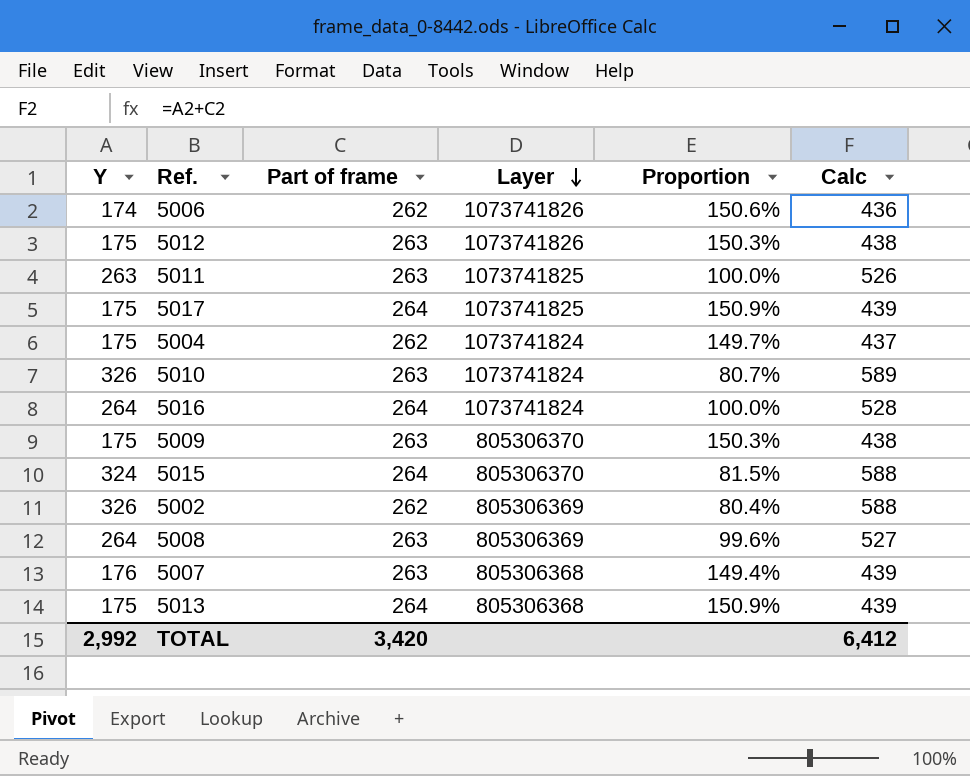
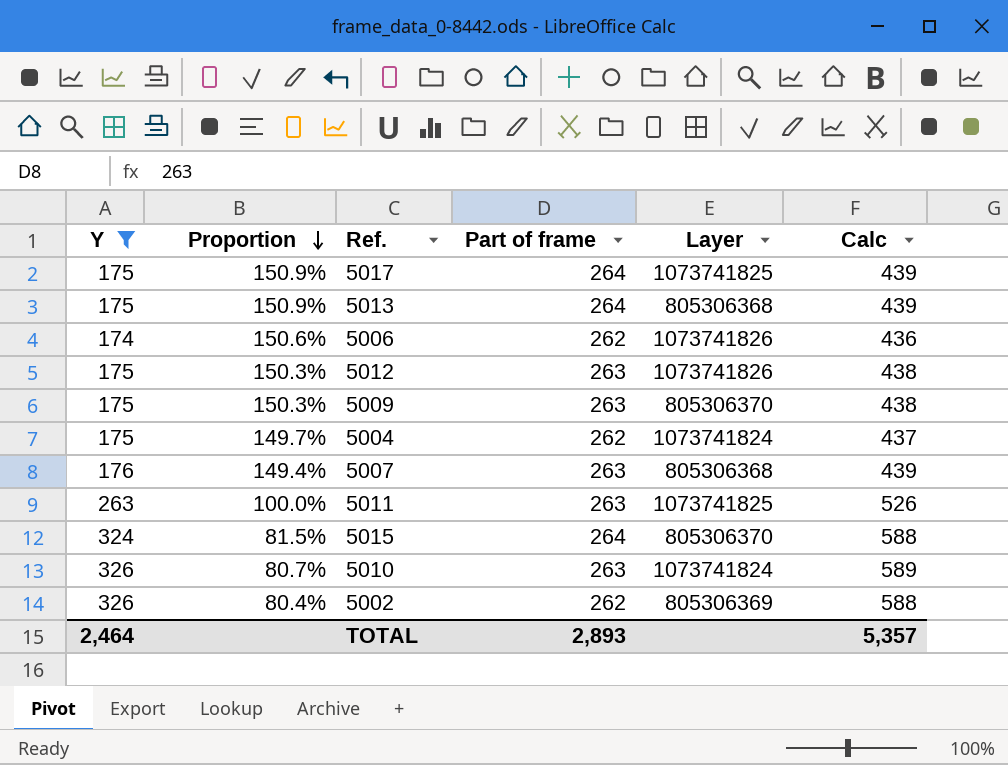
filter: none -> Y != 264
row order: Layer descending -> Proportion descending
column Proportion | position: 5 -> 2
TOTAL | Y: 2,992 -> 2,464
TOTAL | Part of frame: 3,420 -> 2,893
TOTAL | Calc: 6,412 -> 5,357

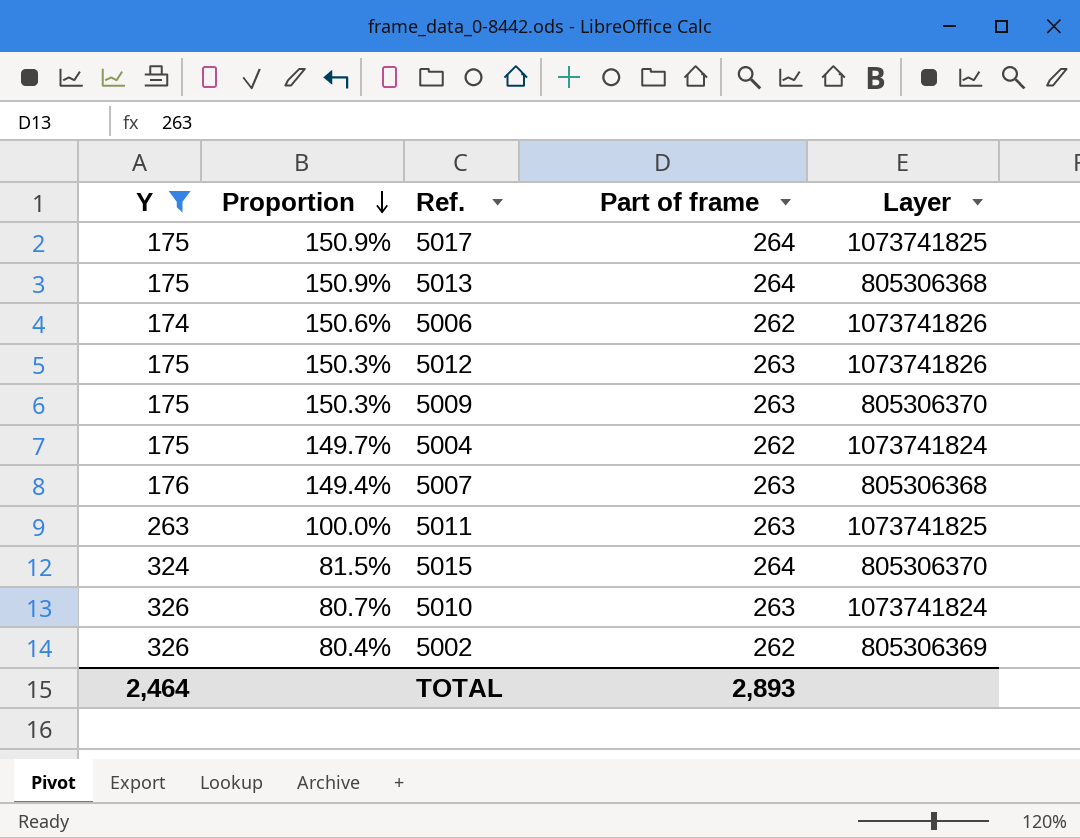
column Calc | formula: [Y] + [Part of frame] -> none

